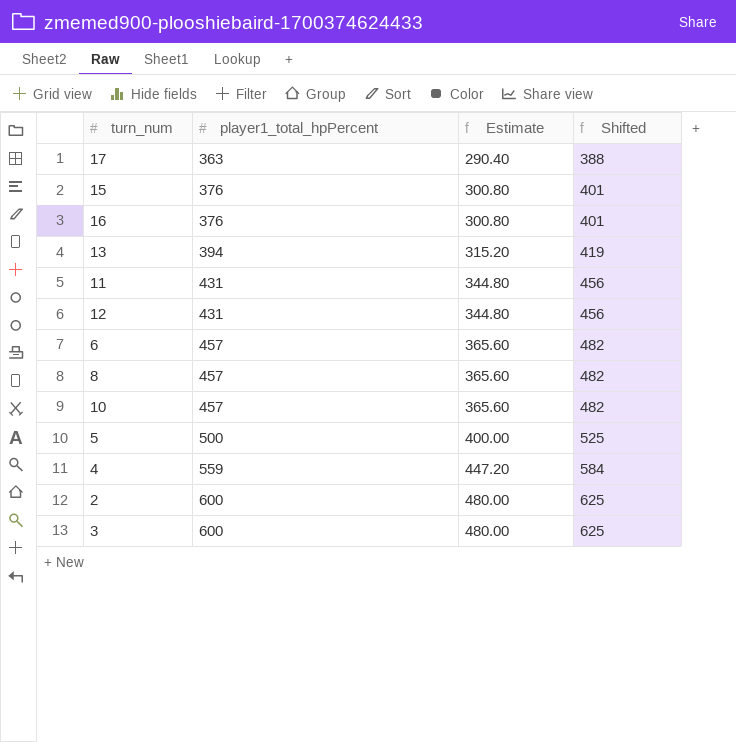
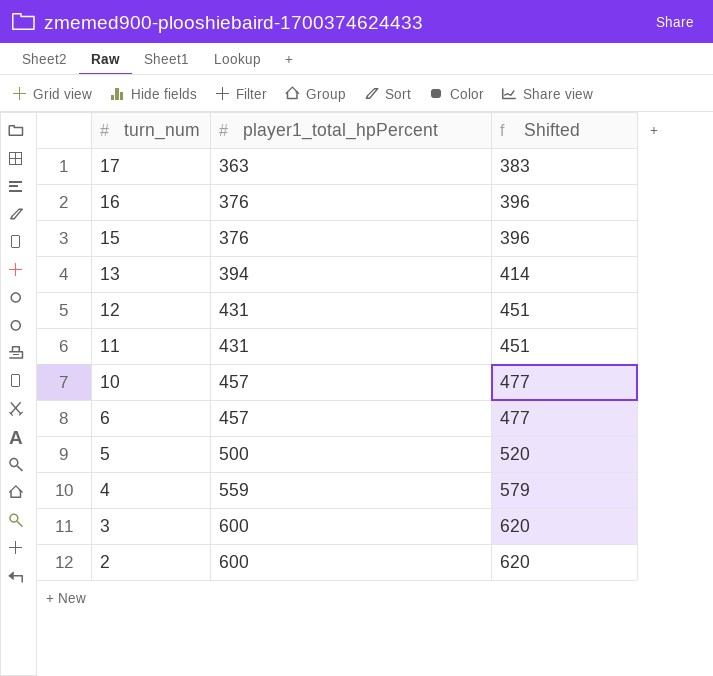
row order: player1_total_hpPercent ascending -> turn_num descending
column Estimate | formula: [player1_total_hpPercent] * 0.8 -> none
column Shifted | formula: [player1_total_hpPercent] + 25 -> [player1_total_hpPercent] + 20
row 8: 457 | 365.60 | 482 -> none

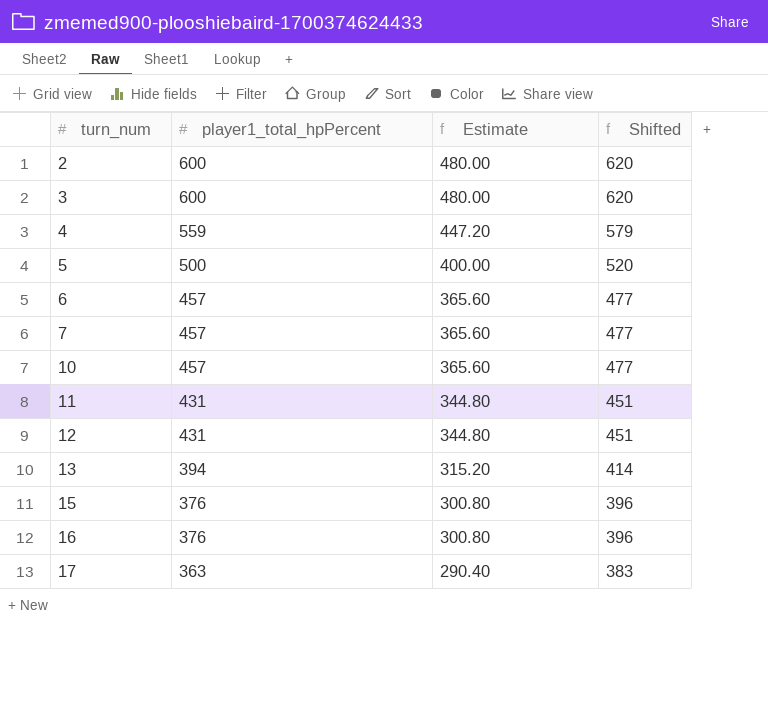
row order: turn_num descending -> turn_num ascending
column Estimate | formula: none -> [player1_total_hpPercent] * 0.8
row 7: none -> 457 | 365.60 | 477

